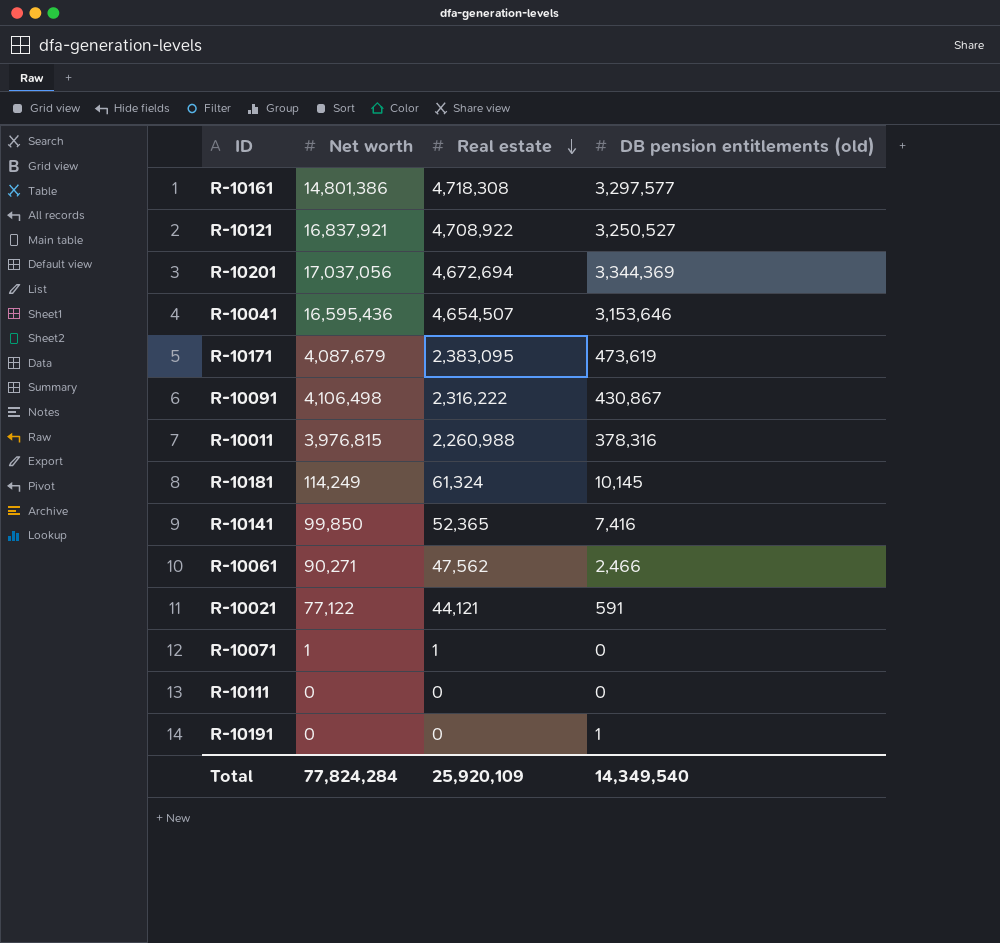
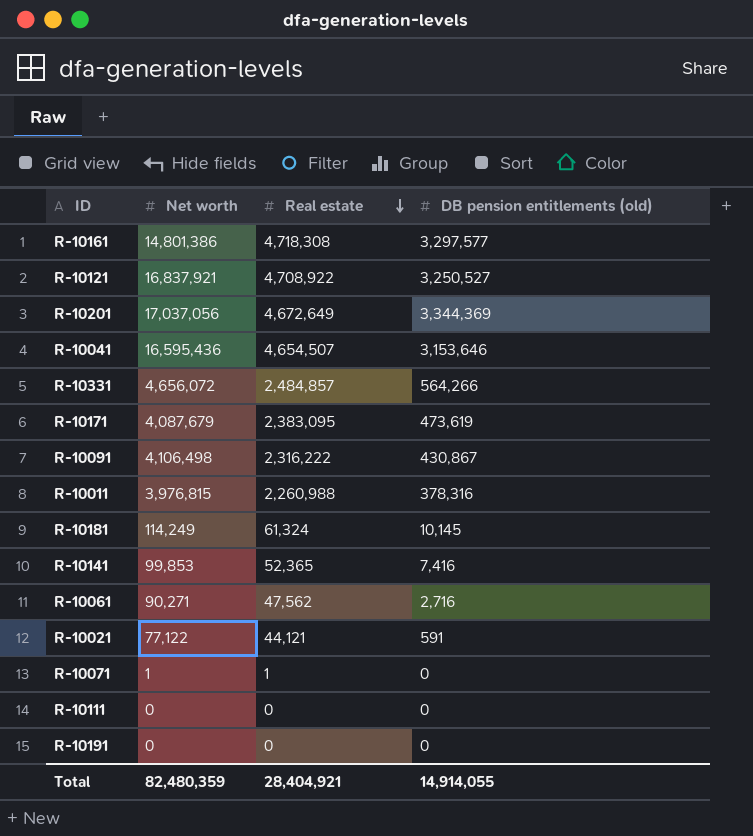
R-10201 | Real estate: 4,672,694 -> 4,672,649
row R-10331: none -> 4,656,072 | 2,484,857 | 564,266
R-10141 | Net worth: 99,850 -> 99,853
R-10061 | DB pension entitlements (old): 2,466 -> 2,716
R-10191 | DB pension entitlements (old): 1 -> 0
Total | Net worth: 77,824,284 -> 82,480,359
Total | Real estate: 25,920,109 -> 28,404,921
Total | DB pension entitlements (old): 14,349,540 -> 14,914,055

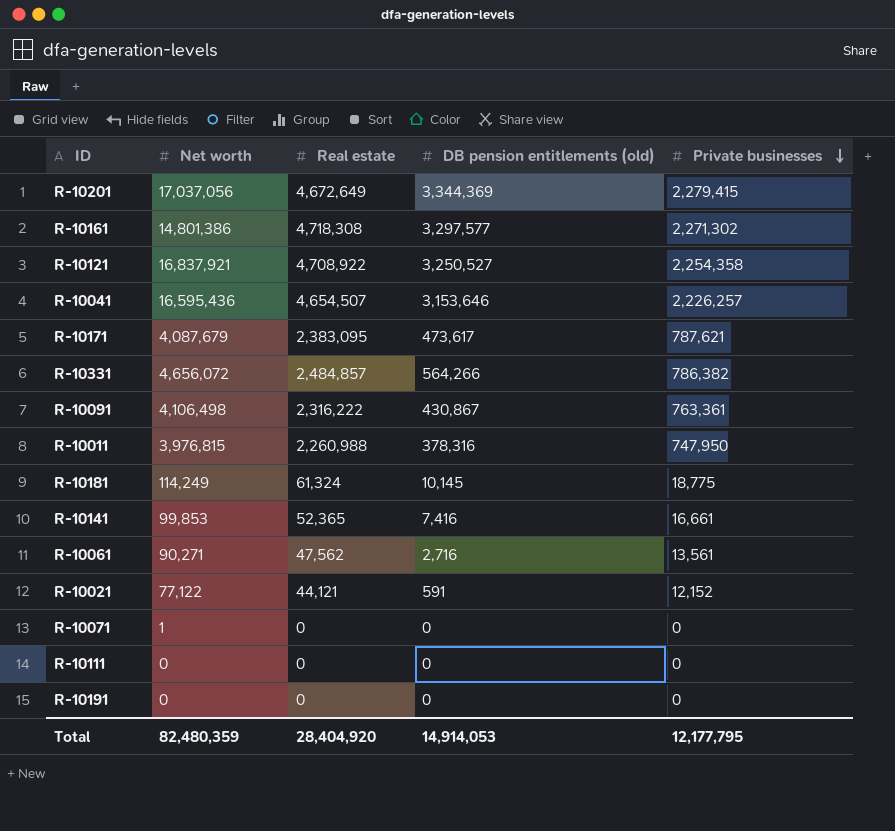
row order: Real estate descending -> Private businesses descending
column Private businesses | position: none -> 5
R-10171 | DB pension entitlements (old): 473,619 -> 473,617
R-10071 | Real estate: 1 -> 0
Total | Real estate: 28,404,921 -> 28,404,920
Total | DB pension entitlements (old): 14,914,055 -> 14,914,053

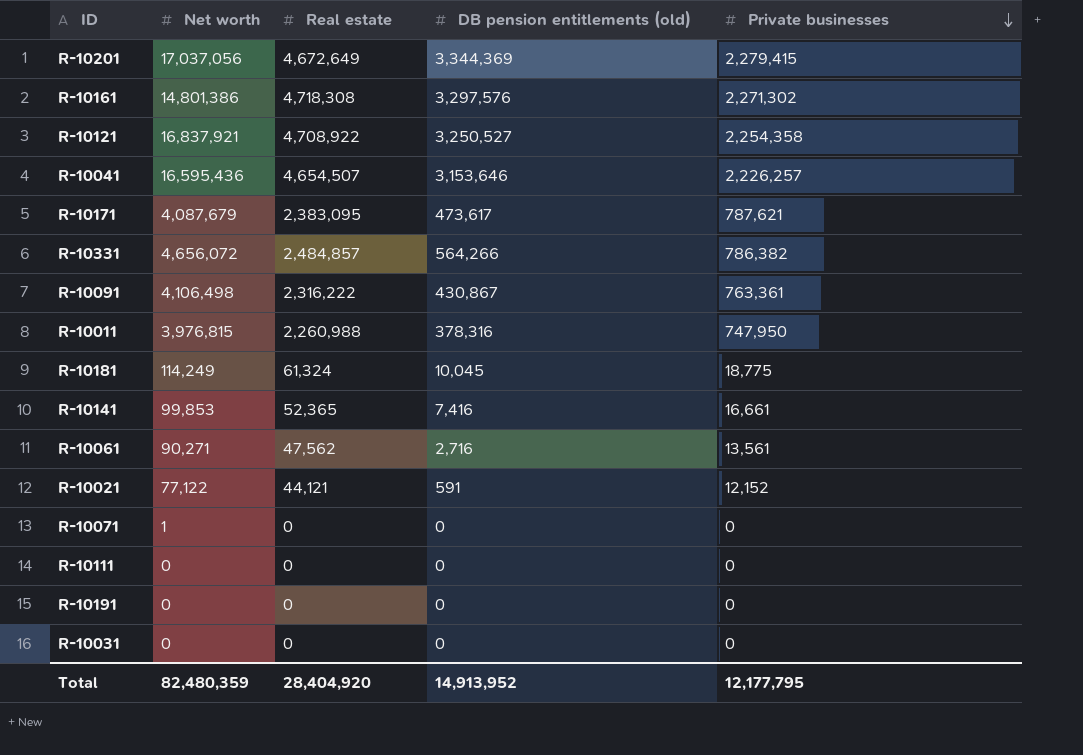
R-10161 | DB pension entitlements (old): 3,297,577 -> 3,297,576
R-10181 | DB pension entitlements (old): 10,145 -> 10,045
row R-10031: none -> 0 | 0 | 0 | 0
Total | DB pension entitlements (old): 14,914,053 -> 14,913,952

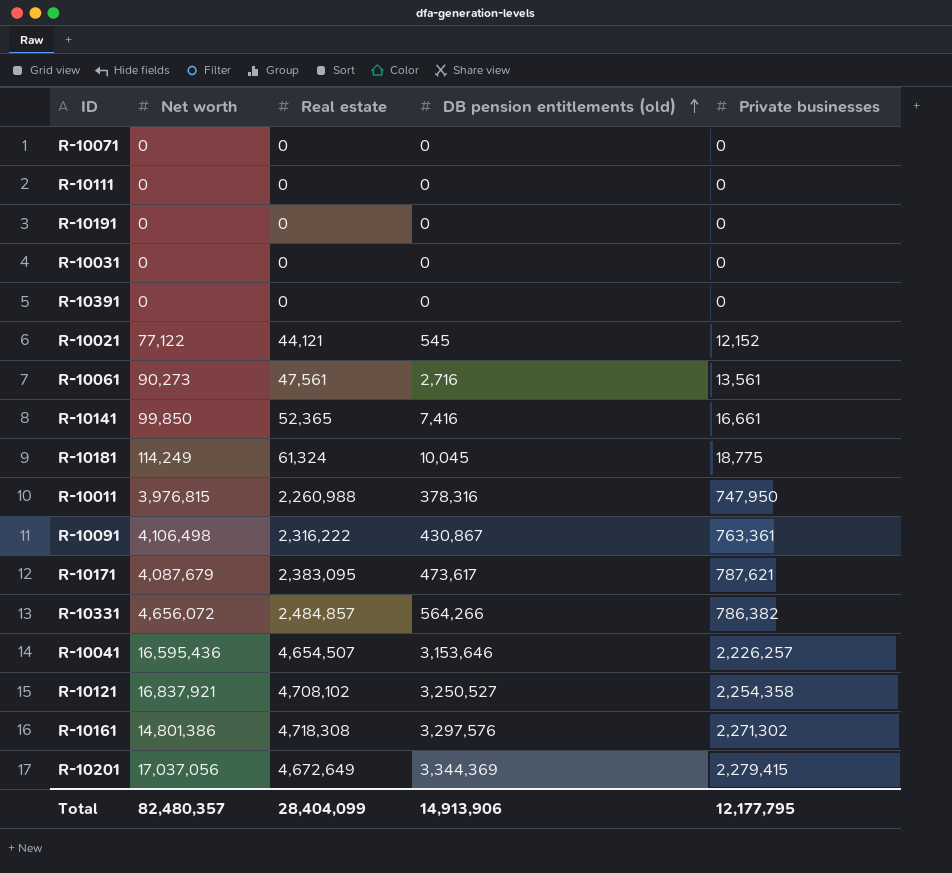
row order: Private businesses descending -> DB pension entitlements (old) ascending
R-10071 | Net worth: 1 -> 0
row R-10391: none -> 0 | 0 | 0 | 0
R-10021 | DB pension entitlements (old): 591 -> 545
R-10061 | Net worth: 90,271 -> 90,273
R-10061 | Real estate: 47,562 -> 47,561
R-10141 | Net worth: 99,853 -> 99,850
R-10121 | Real estate: 4,708,922 -> 4,708,102
Total | Net worth: 82,480,359 -> 82,480,357
Total | Real estate: 28,404,920 -> 28,404,099
Total | DB pension entitlements (old): 14,913,952 -> 14,913,906

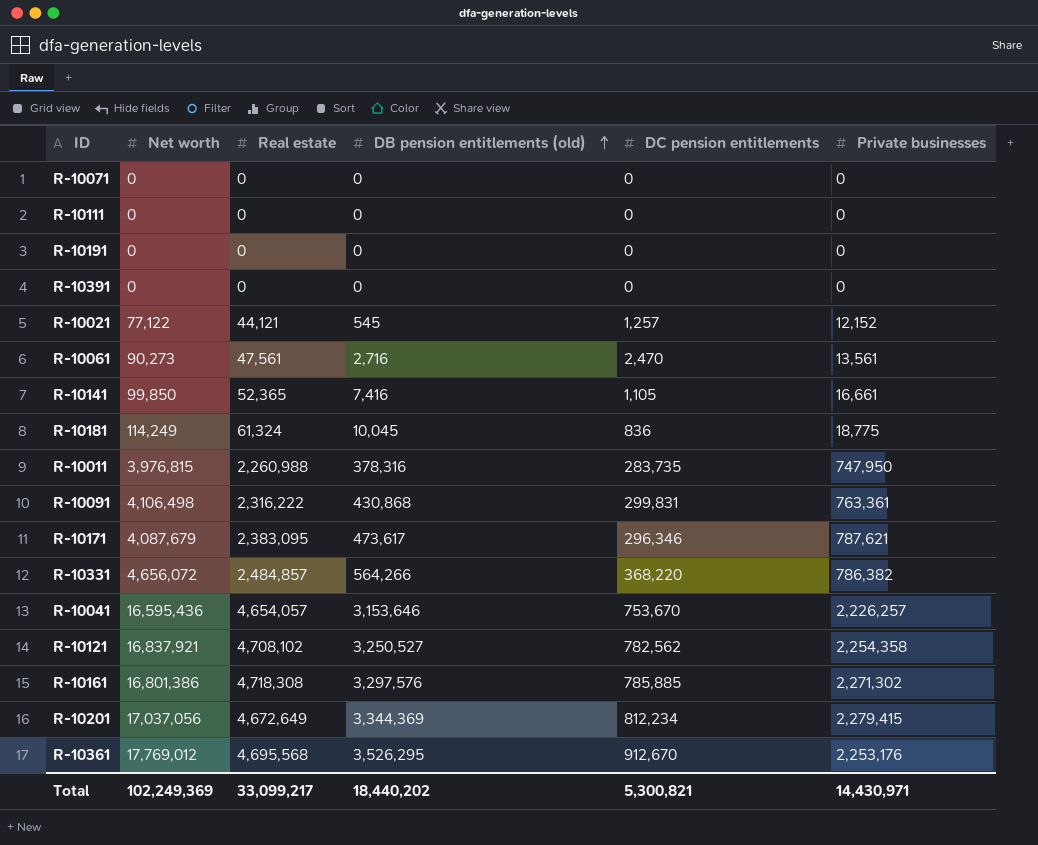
column DC pension entitlements | position: none -> 5
row R-10031: 0 | 0 | 0 | 0 -> none
R-10091 | DB pension entitlements (old): 430,867 -> 430,868
R-10041 | Real estate: 4,654,507 -> 4,654,057
R-10161 | Net worth: 14,801,386 -> 16,801,386
row R-10361: none -> 17,769,012 | 4,695,568 | 3,526,295 | 912,670 | 2,253,176
Total | Net worth: 82,480,357 -> 102,249,369
Total | Real estate: 28,404,099 -> 33,099,217
Total | DB pension entitlements (old): 14,913,906 -> 18,440,202
Total | Private businesses: 12,177,795 -> 14,430,971

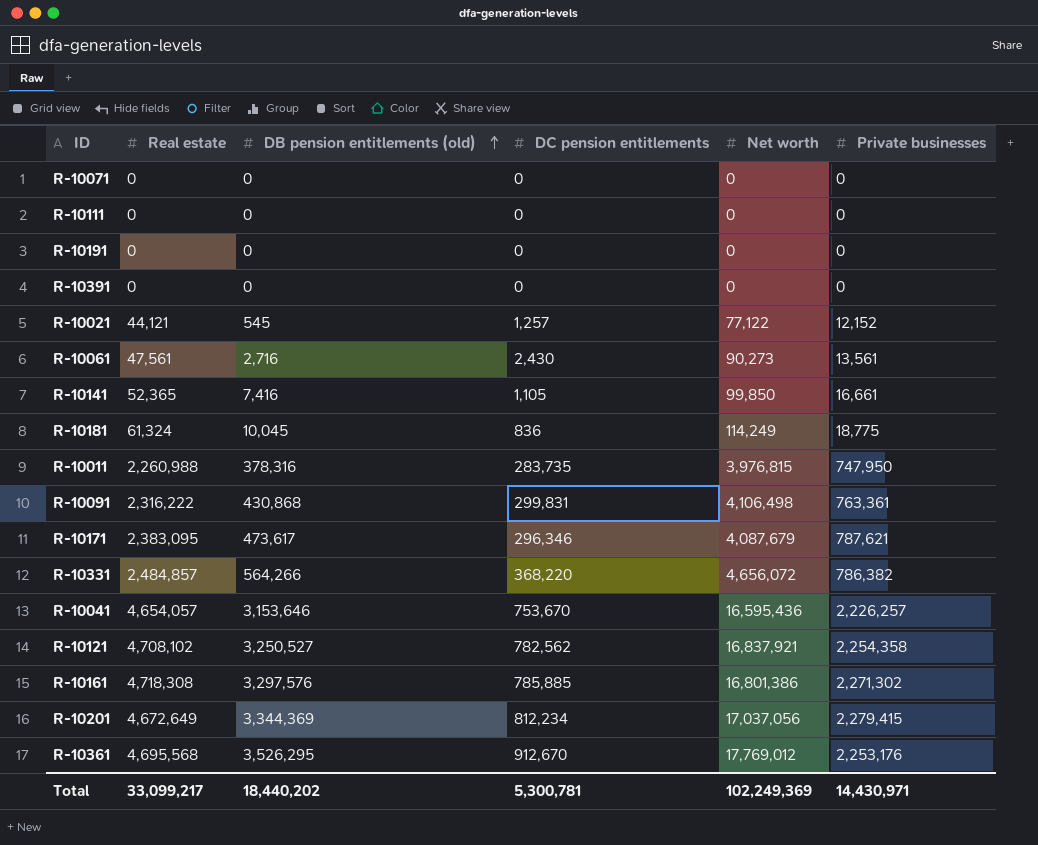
column Net worth | position: 2 -> 5
R-10061 | DC pension entitlements: 2,470 -> 2,430
Total | DC pension entitlements: 5,300,821 -> 5,300,781

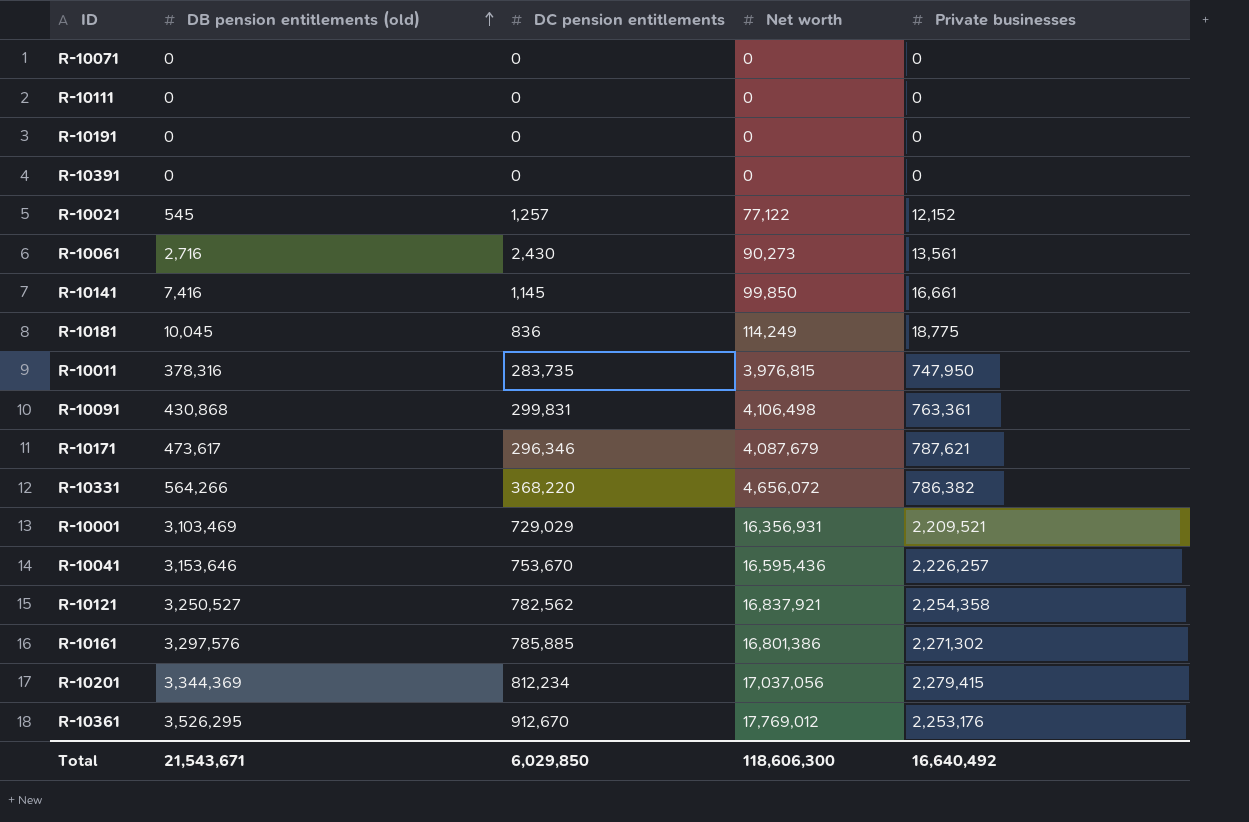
column Real estate | position: 2 -> none
R-10141 | DC pension entitlements: 1,105 -> 1,145
row R-10001: none -> 3,103,469 | 729,029 | 16,356,931 | 2,209,521
Total | DB pension entitlements (old): 18,440,202 -> 21,543,671
Total | DC pension entitlements: 5,300,781 -> 6,029,850
Total | Net worth: 102,249,369 -> 118,606,300
Total | Private businesses: 14,430,971 -> 16,640,492

